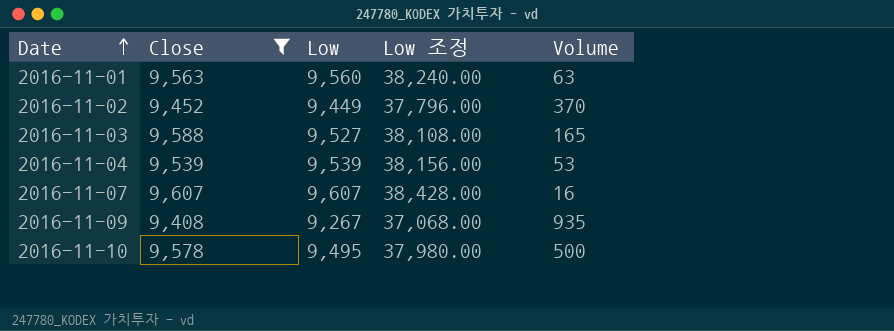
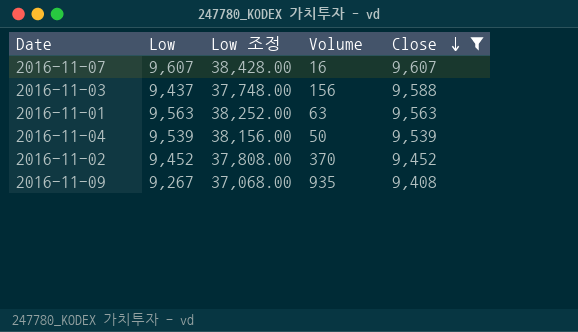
row order: Date ascending -> Close descending
column Close | position: 2 -> 5
row 2016-11-10: 9,578 | 9,495 | 37,980.00 | 500 -> none
2016-11-03 | Low: 9,527 -> 9,437
2016-11-03 | Low 조정: 38,108.00 -> 37,748.00
2016-11-03 | Volume: 165 -> 156
2016-11-01 | Low: 9,560 -> 9,563
2016-11-01 | Low 조정: 38,240.00 -> 38,252.00
2016-11-04 | Volume: 53 -> 50
2016-11-02 | Low: 9,449 -> 9,452
2016-11-02 | Low 조정: 37,796.00 -> 37,808.00

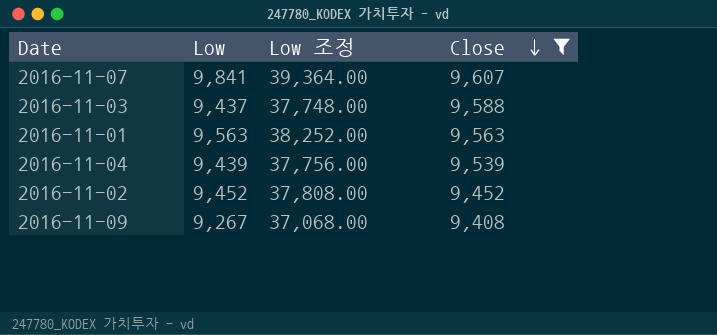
column Volume | position: 4 -> none
2016-11-07 | Low: 9,607 -> 9,841
2016-11-07 | Low 조정: 38,428.00 -> 39,364.00
2016-11-04 | Low: 9,539 -> 9,439
2016-11-04 | Low 조정: 38,156.00 -> 37,756.00

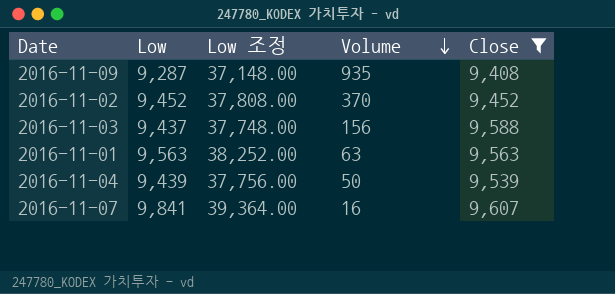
row order: Close descending -> Volume descending
column Volume | position: none -> 4
2016-11-09 | Low: 9,267 -> 9,287
2016-11-09 | Low 조정: 37,068.00 -> 37,148.00

